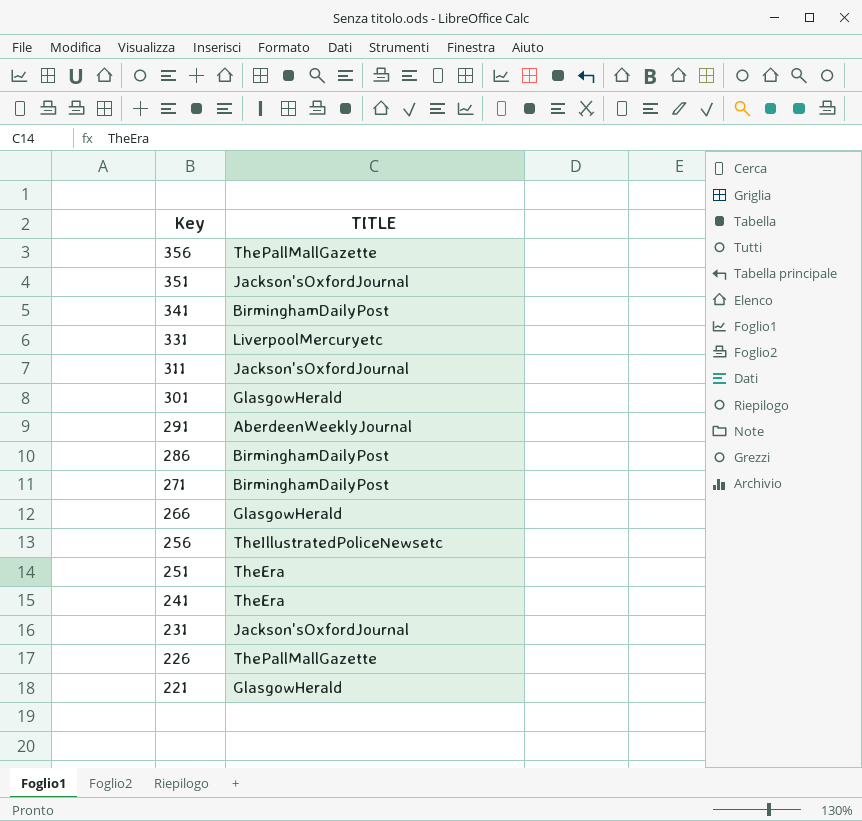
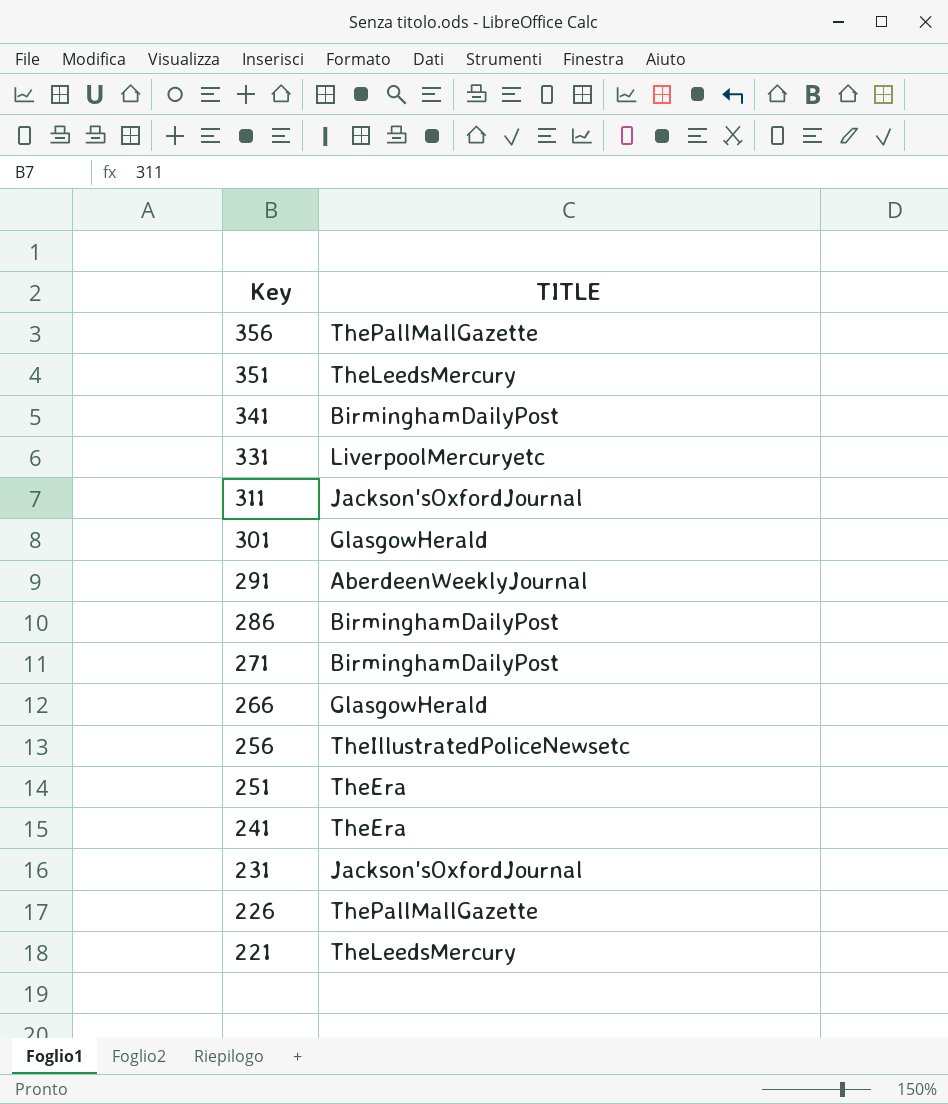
351 | TITLE: Jackson'sOxfordJournal -> TheLeedsMercury
221 | TITLE: GlasgowHerald -> TheLeedsMercury

